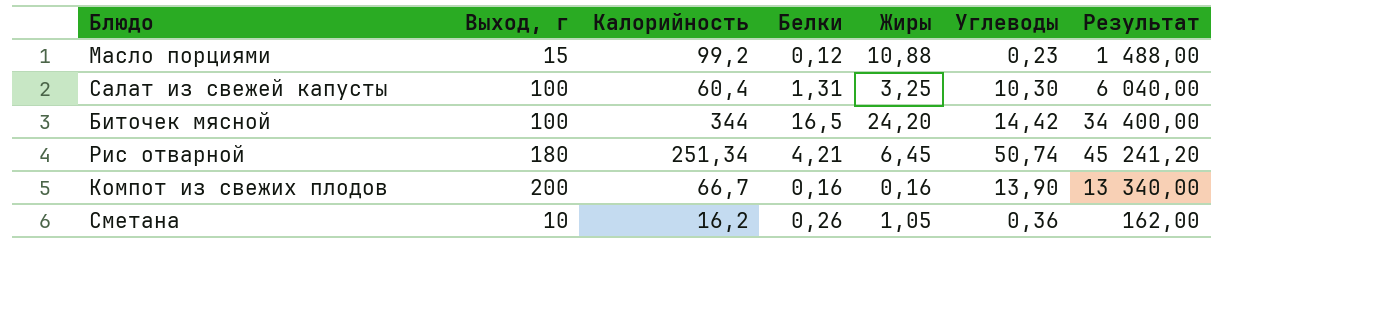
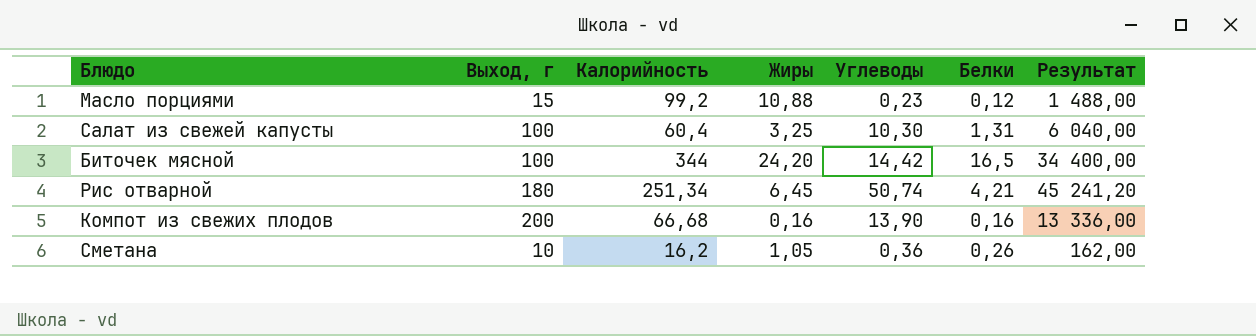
column Белки | position: 4 -> 6
Компот из свежих плодов | Калорийность: 66,7 -> 66,68
Компот из свежих плодов | Результат: 13 340,00 -> 13 336,00

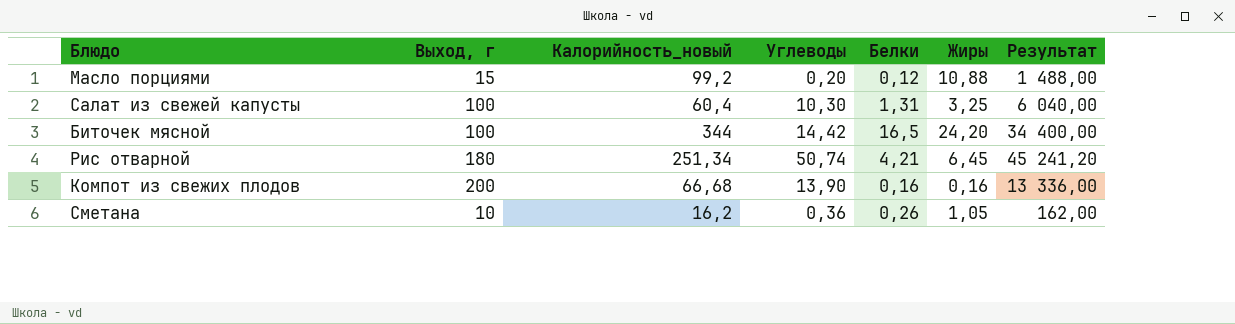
column name: Калорийность -> Калорийность_новый
column Жиры | position: 4 -> 6
Масло порциями | Углеводы: 0,23 -> 0,20

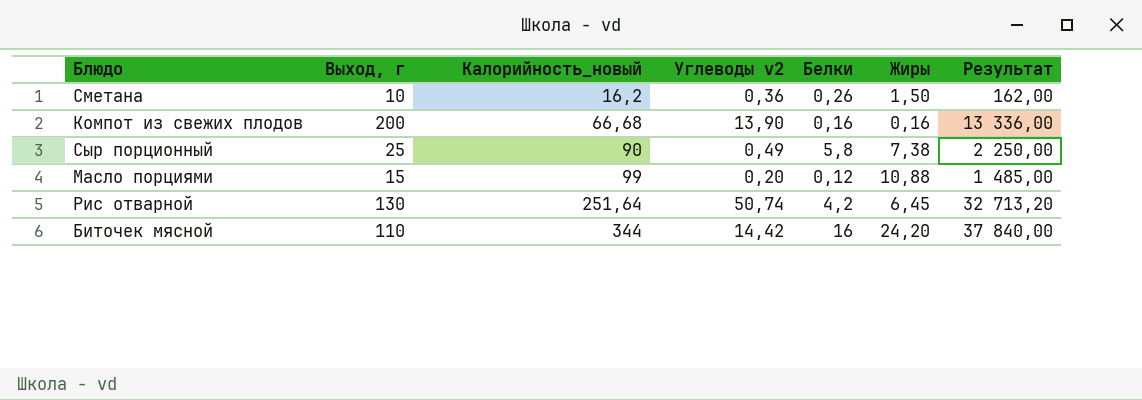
row order: none -> Калорийность_новый ascending
column name: Углеводы -> Углеводы v2
row Салат из свежей капусты: 100 | 60,4 | 10,30 | 1,31 | 3,25 | 6 040,00 -> none
Сметана | Жиры: 1,05 -> 1,50
row Сыр порционный: none -> 25 | 90 | 0,49 | 5,8 | 7,38 | 2 250,00
Масло порциями | Калорийность_новый: 99,2 -> 99
Масло порциями | Результат: 1 488,00 -> 1 485,00
Рис отварной | Выход, г: 180 -> 130
Рис отварной | Калорийность_новый: 251,34 -> 251,64
Рис отварной | Белки: 4,21 -> 4,2
Рис отварной | Результат: 45 241,20 -> 32 713,20
Биточек мясной | Выход, г: 100 -> 110
Биточек мясной | Белки: 16,5 -> 16
Биточек мясной | Результат: 34 400,00 -> 37 840,00

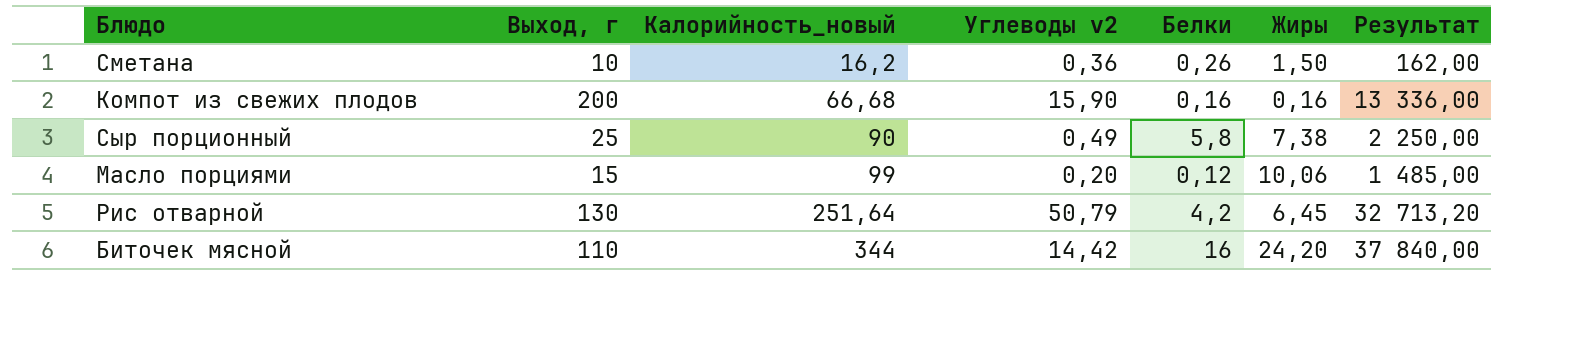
Компот из свежих плодов | Углеводы v2: 13,90 -> 15,90
Масло порциями | Жиры: 10,88 -> 10,06
Рис отварной | Углеводы v2: 50,74 -> 50,79

